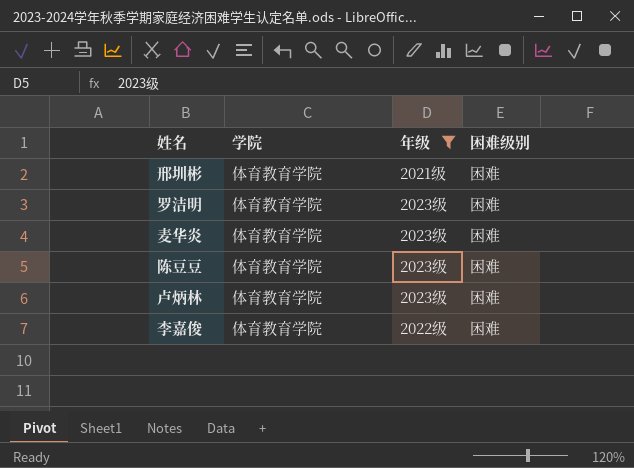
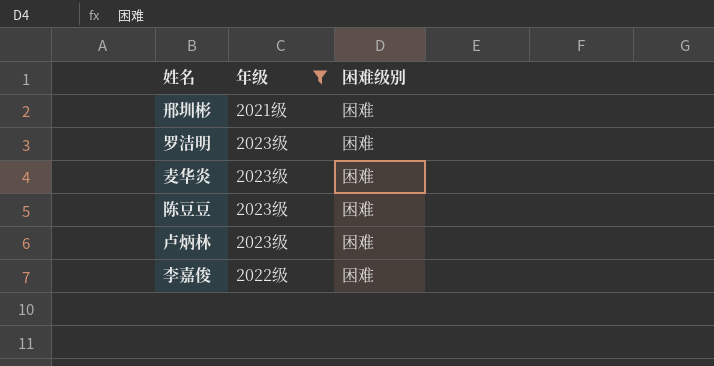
column 学院 | position: 2 -> none

